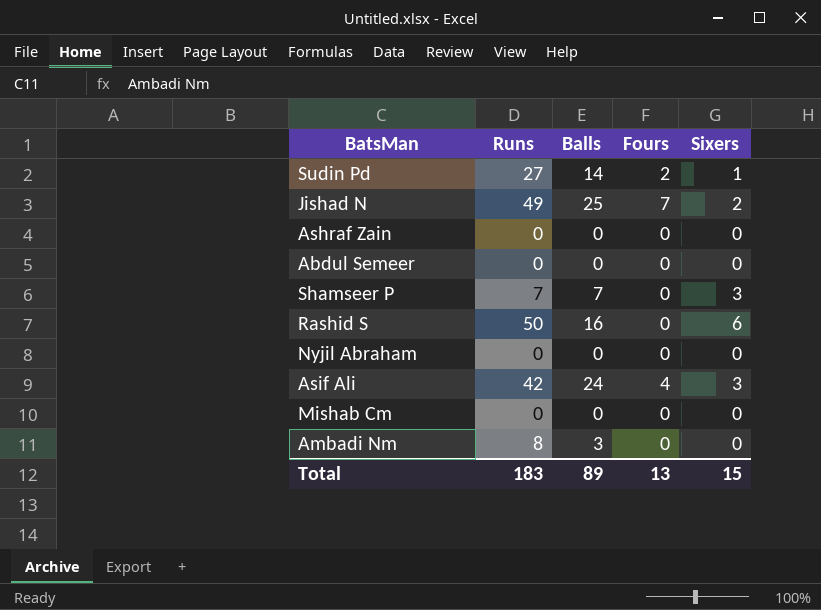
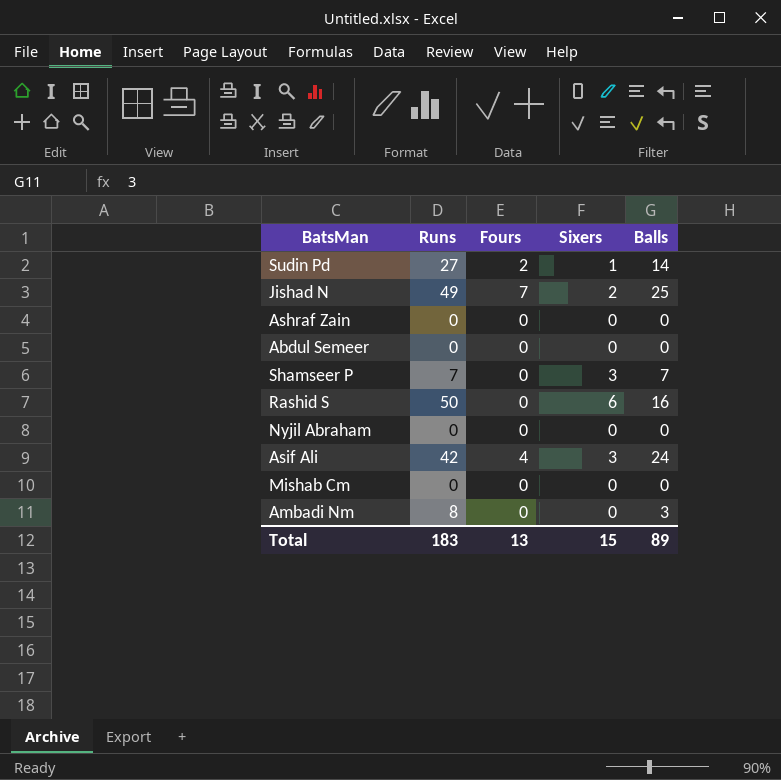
column Balls | position: 3 -> 5

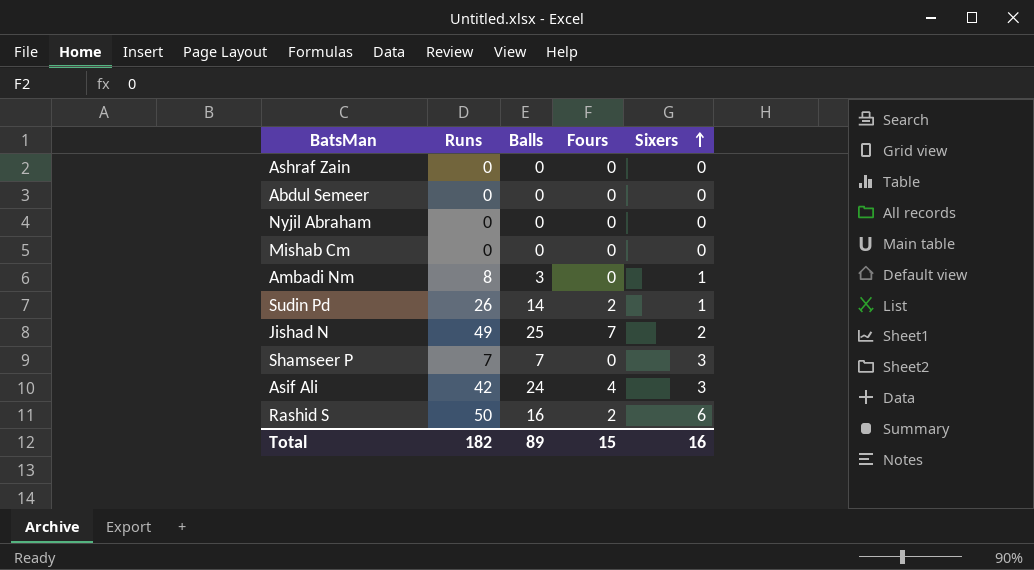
row order: none -> Sixers ascending
column Balls | position: 5 -> 3
Ambadi Nm | Sixers: 0 -> 1
Sudin Pd | Runs: 27 -> 26
Rashid S | Fours: 0 -> 2
Total | Runs: 183 -> 182
Total | Fours: 13 -> 15
Total | Sixers: 15 -> 16

